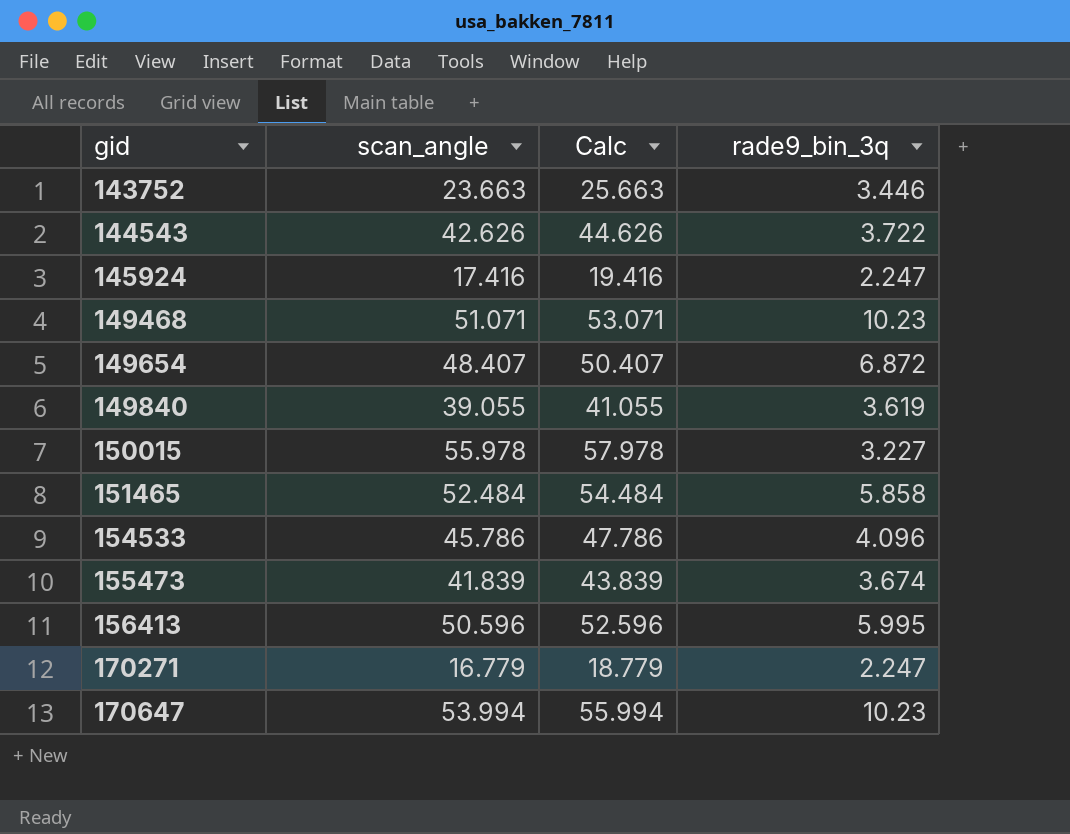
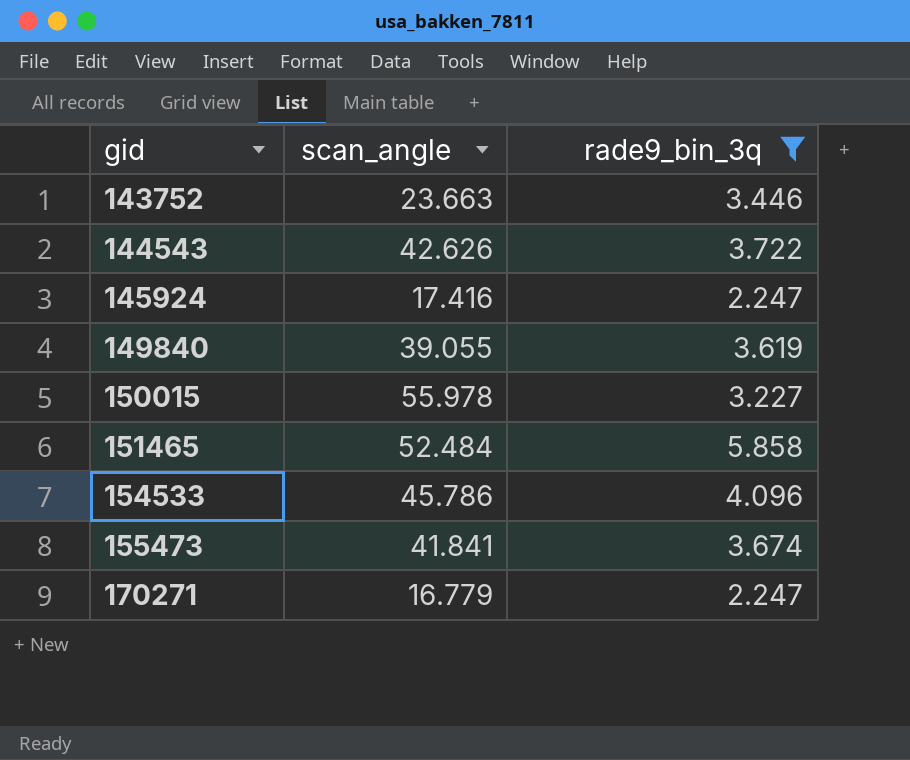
filter: none -> rade9_bin_3q <= 5.858
column Calc | formula: [scan_angle] + 2 -> none
155473 | scan_angle: 41.839 -> 41.841

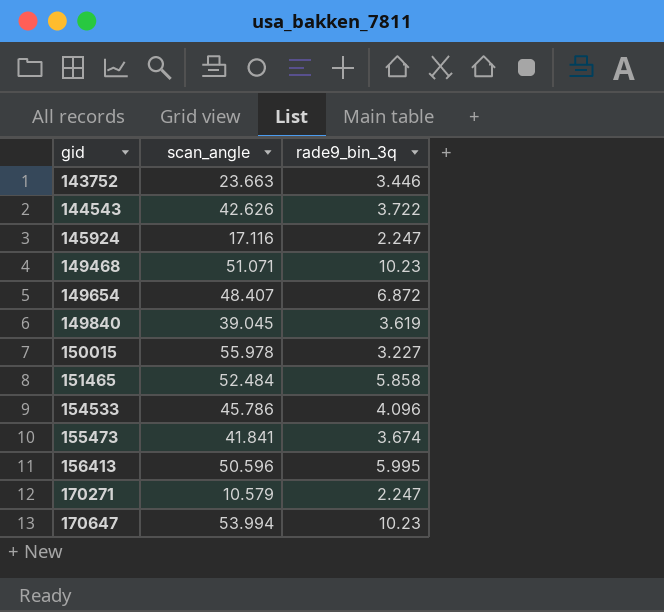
filter: rade9_bin_3q <= 5.858 -> none
145924 | scan_angle: 17.416 -> 17.116
149840 | scan_angle: 39.055 -> 39.045
170271 | scan_angle: 16.779 -> 10.579

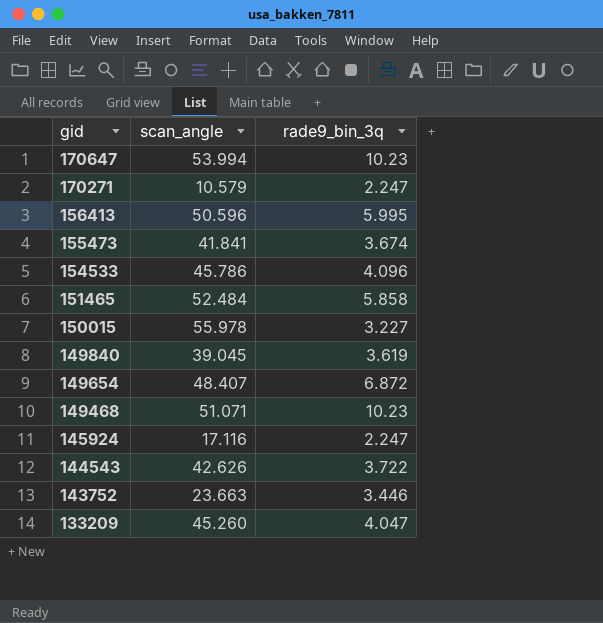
row order: gid ascending -> gid descending
row 133209: none -> 45.260 | 4.047

